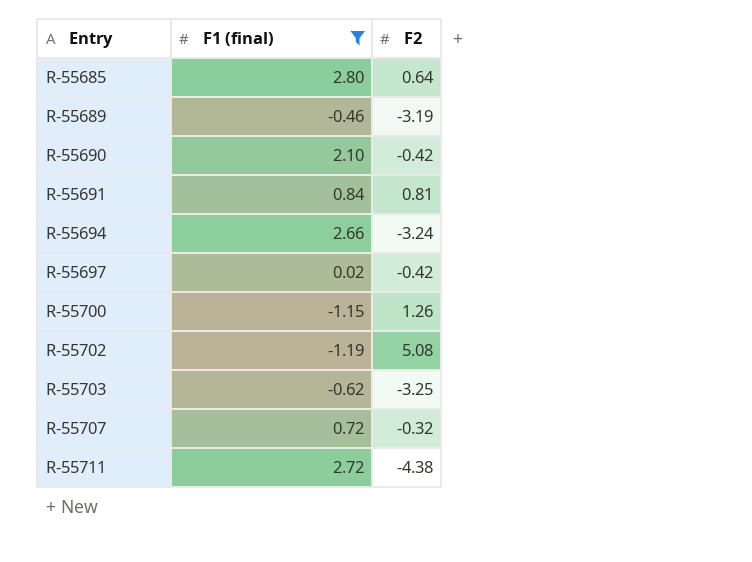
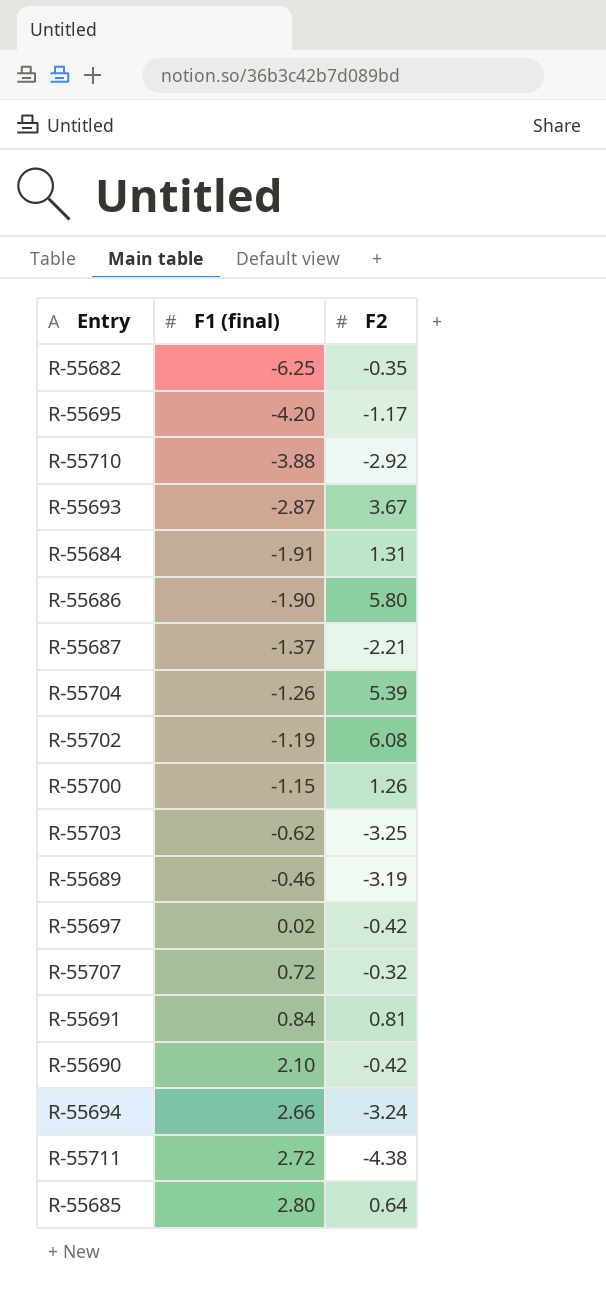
filter: F1 (final) >= -1.19 -> none
row order: Entry ascending -> F1 (final) ascending
R-55702 | F2: 5.08 -> 6.08

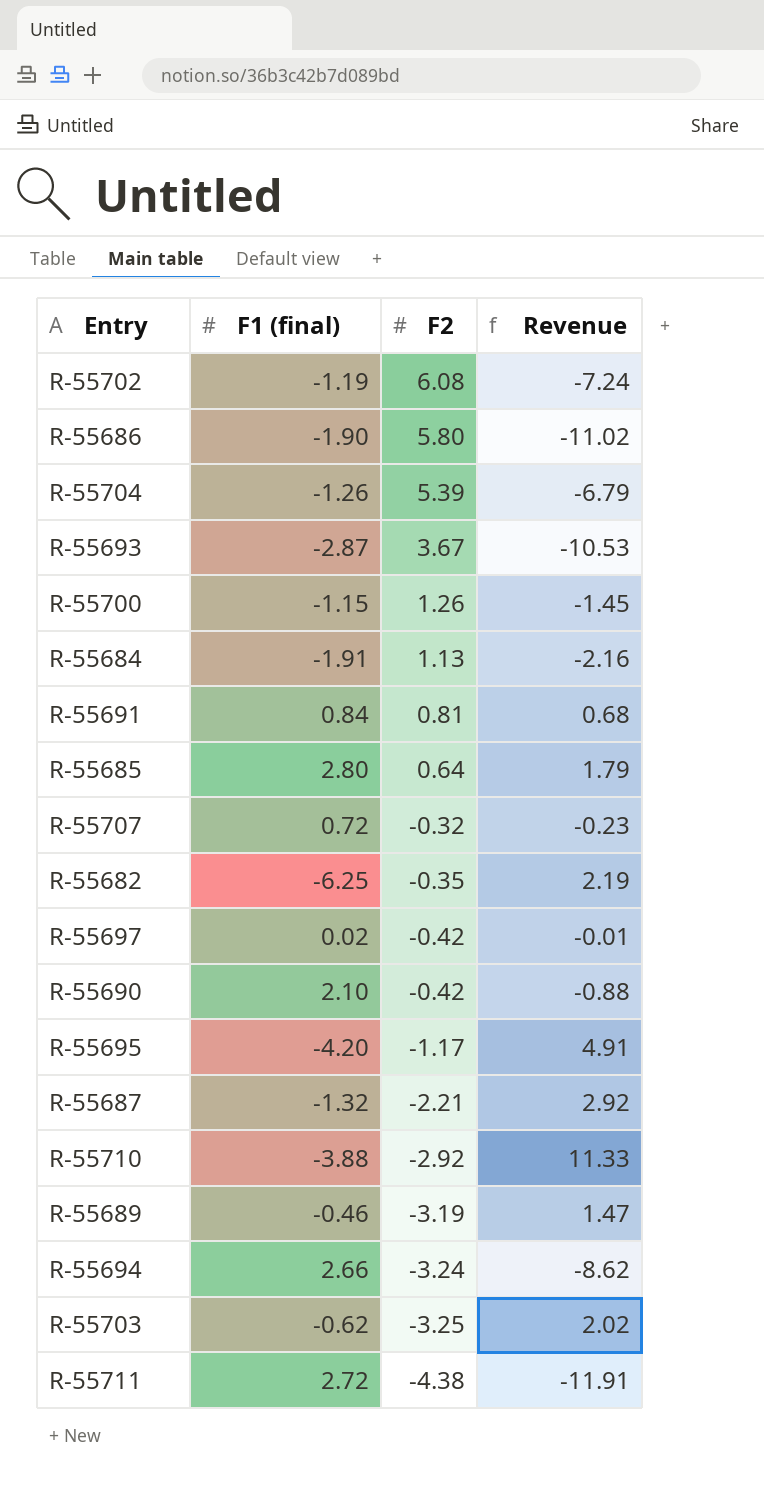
row order: F1 (final) ascending -> F2 descending
column Revenue | formula: none -> [F1 (final)] * [F2]
R-55684 | F2: 1.31 -> 1.13
R-55687 | F1 (final): -1.37 -> -1.32

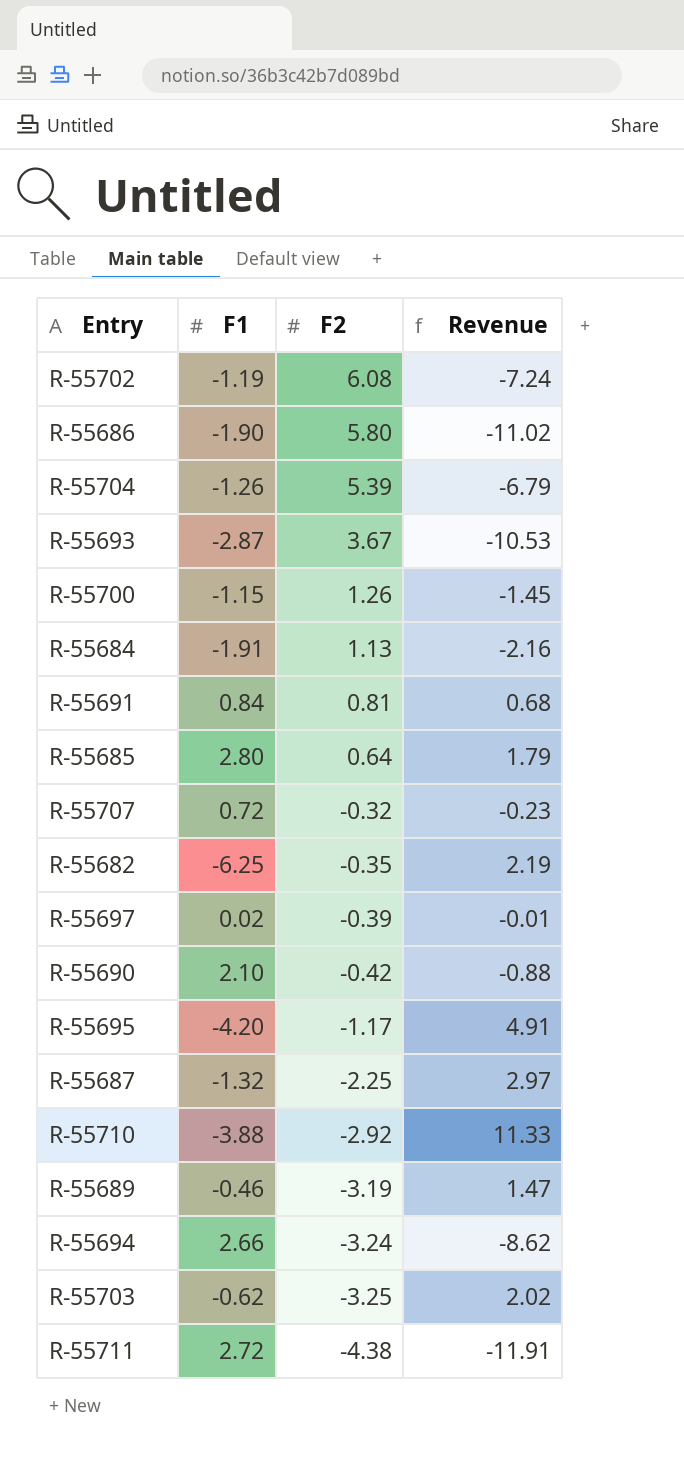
column name: F1 (final) -> F1
R-55697 | F2: -0.42 -> -0.39
R-55687 | F2: -2.21 -> -2.25
R-55687 | Revenue: 2.92 -> 2.97

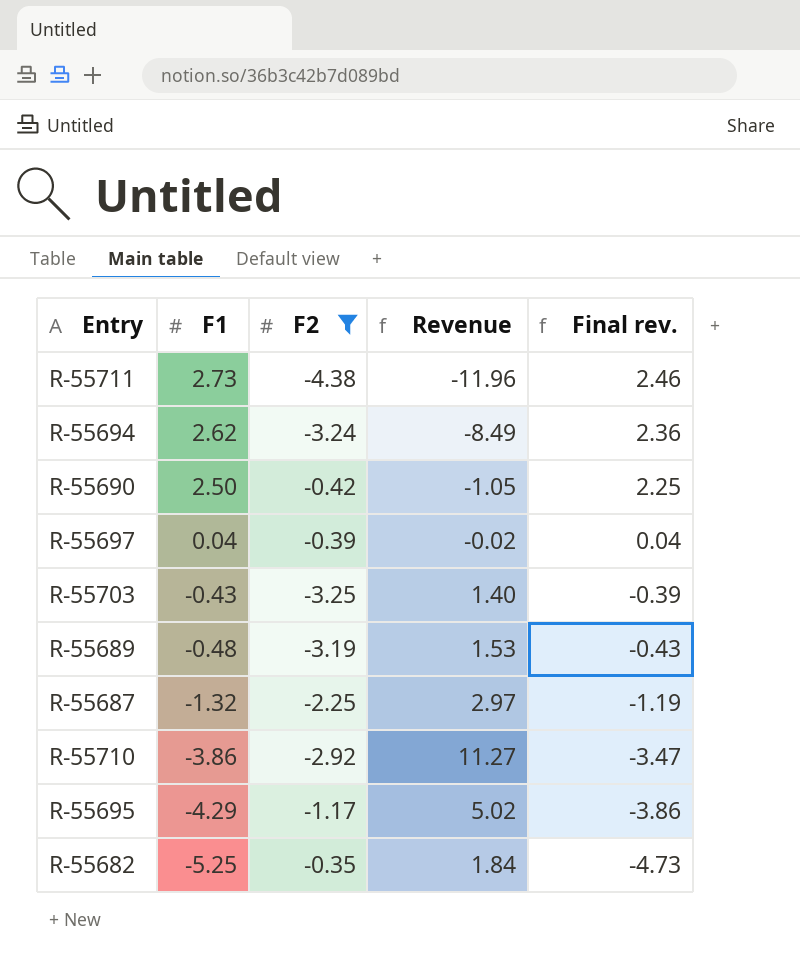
filter: none -> F2 <= -0.35
row order: F2 descending -> F1 descending
column Final rev. | formula: none -> [F1] * 0.9
R-55711 | F1: 2.72 -> 2.73
R-55711 | Revenue: -11.91 -> -11.96
R-55694 | F1: 2.66 -> 2.62
R-55694 | Revenue: -8.62 -> -8.49
R-55690 | F1: 2.10 -> 2.50
R-55690 | Revenue: -0.88 -> -1.05
R-55697 | F1: 0.02 -> 0.04
R-55697 | Revenue: -0.01 -> -0.02
R-55703 | F1: -0.62 -> -0.43
R-55703 | Revenue: 2.02 -> 1.40
R-55689 | F1: -0.46 -> -0.48
R-55689 | Revenue: 1.47 -> 1.53
R-55710 | F1: -3.88 -> -3.86
R-55710 | Revenue: 11.33 -> 11.27
R-55695 | F1: -4.20 -> -4.29
R-55695 | Revenue: 4.91 -> 5.02
R-55682 | F1: -6.25 -> -5.25
R-55682 | Revenue: 2.19 -> 1.84

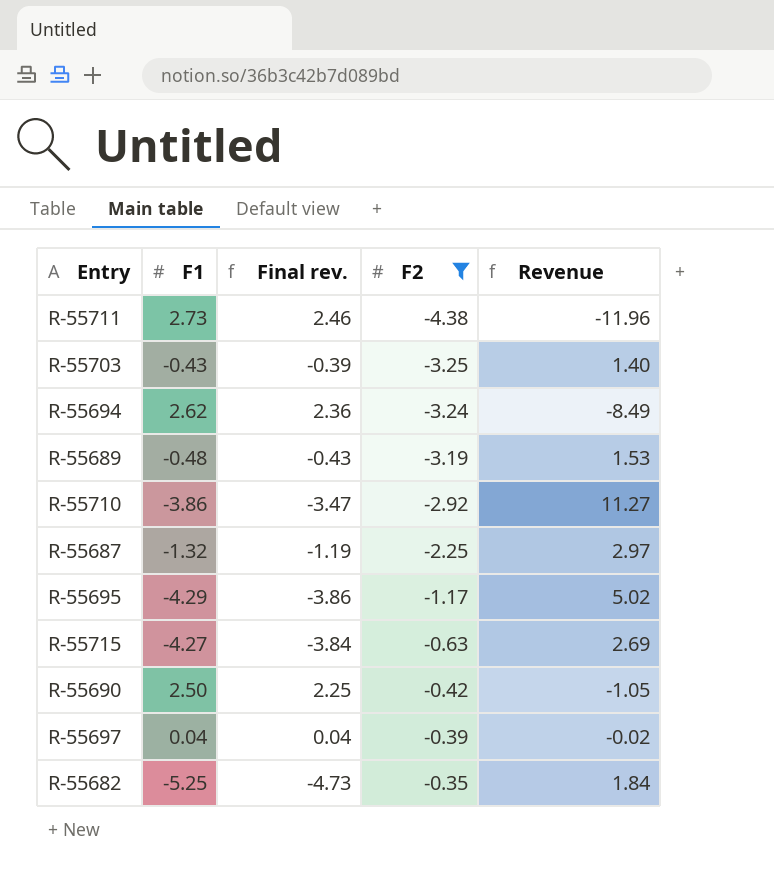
row order: F1 descending -> F2 ascending
column Final rev. | position: 5 -> 3
row R-55715: none -> -4.27 | -3.84 | -0.63 | 2.69

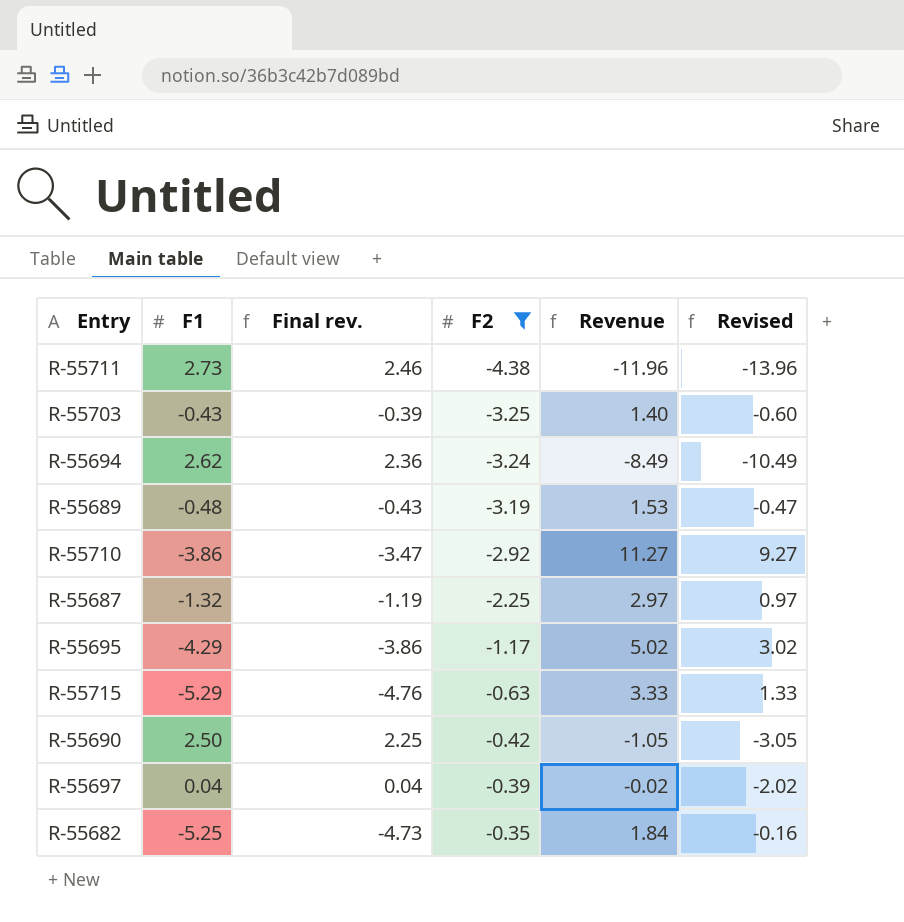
column Revised | formula: none -> [Revenue] - 2
R-55715 | F1: -4.27 -> -5.29
R-55715 | Final rev.: -3.84 -> -4.76
R-55715 | Revenue: 2.69 -> 3.33

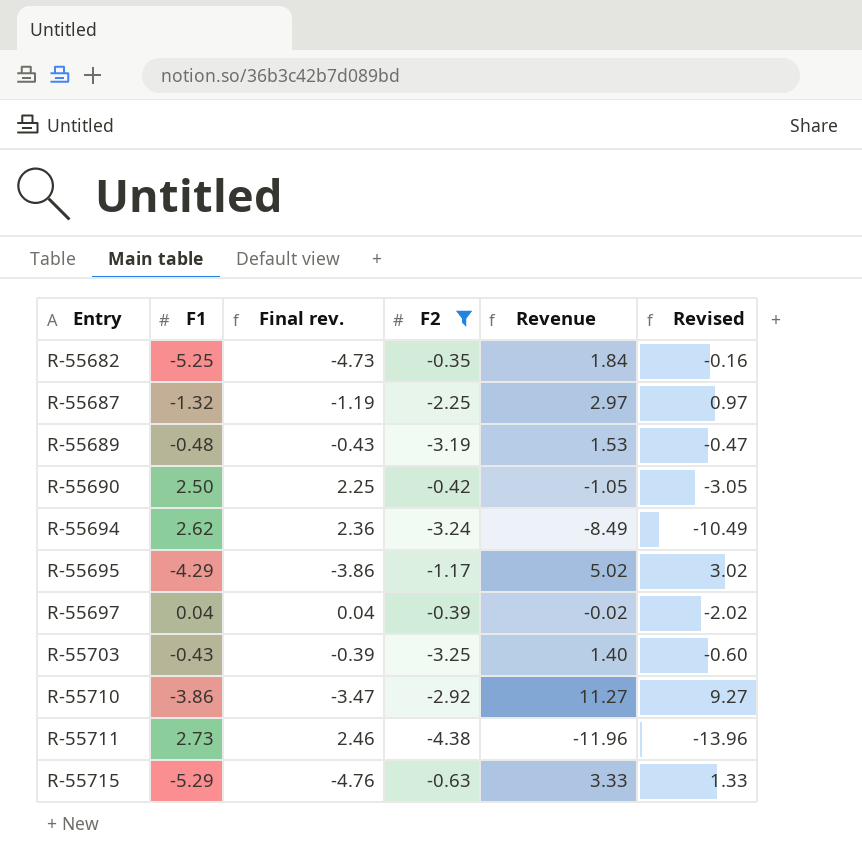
row order: F2 ascending -> Entry ascending

